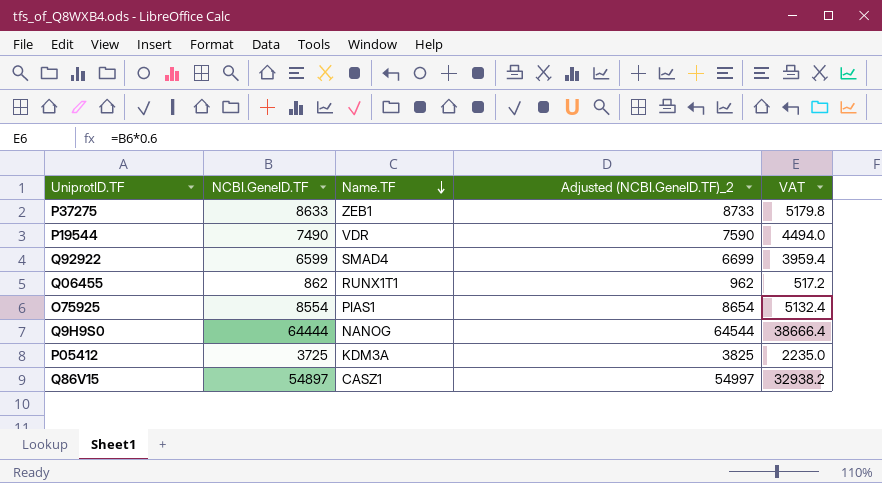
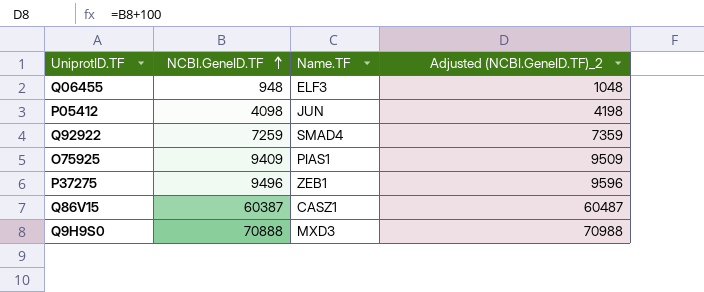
row order: Name.TF descending -> NCBI.GeneID.TF ascending
column VAT | formula: [NCBI.GeneID.TF] * 0.6 -> none
row P19544: 7490 | VDR | 7590 | 4494.0 -> none
Q06455 | NCBI.GeneID.TF: 862 -> 948
Q06455 | Name.TF: RUNX1T1 -> ELF3
Q06455 | Adjusted (NCBI.GeneID.TF)_2: 962 -> 1048
P05412 | NCBI.GeneID.TF: 3725 -> 4098
P05412 | Name.TF: KDM3A -> JUN
P05412 | Adjusted (NCBI.GeneID.TF)_2: 3825 -> 4198
Q92922 | NCBI.GeneID.TF: 6599 -> 7259
Q92922 | Adjusted (NCBI.GeneID.TF)_2: 6699 -> 7359
O75925 | NCBI.GeneID.TF: 8554 -> 9409
O75925 | Adjusted (NCBI.GeneID.TF)_2: 8654 -> 9509
P37275 | NCBI.GeneID.TF: 8633 -> 9496
P37275 | Adjusted (NCBI.GeneID.TF)_2: 8733 -> 9596
Q86V15 | NCBI.GeneID.TF: 54897 -> 60387
Q86V15 | Adjusted (NCBI.GeneID.TF)_2: 54997 -> 60487
Q9H9S0 | NCBI.GeneID.TF: 64444 -> 70888
Q9H9S0 | Name.TF: NANOG -> MXD3
Q9H9S0 | Adjusted (NCBI.GeneID.TF)_2: 64544 -> 70988

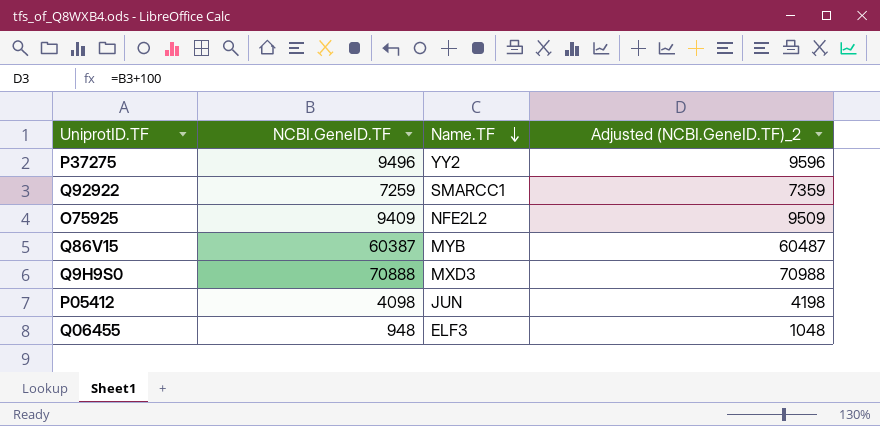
row order: NCBI.GeneID.TF ascending -> Name.TF descending
P37275 | Name.TF: ZEB1 -> YY2
Q92922 | Name.TF: SMAD4 -> SMARCC1
O75925 | Name.TF: PIAS1 -> NFE2L2
Q86V15 | Name.TF: CASZ1 -> MYB

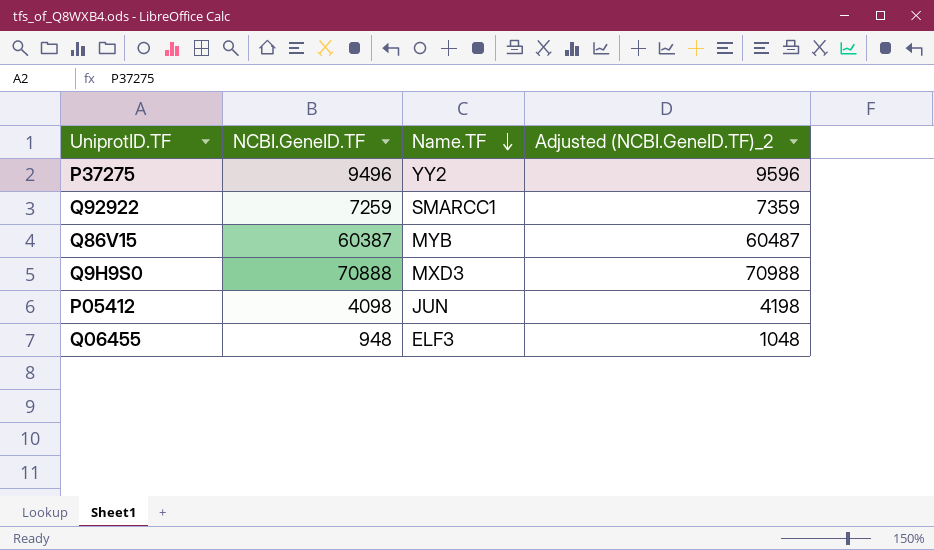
row O75925: 9409 | NFE2L2 | 9509 -> none

